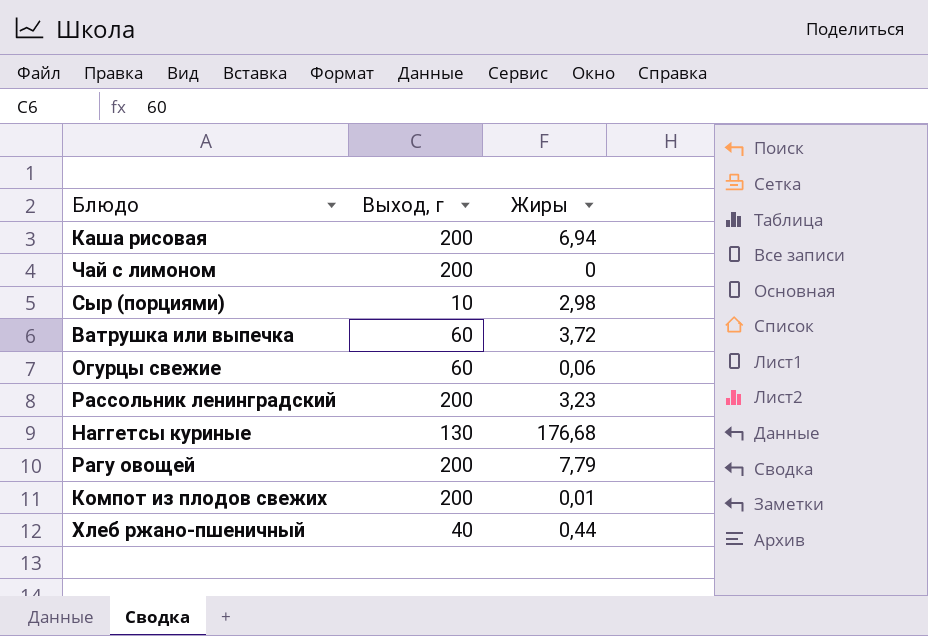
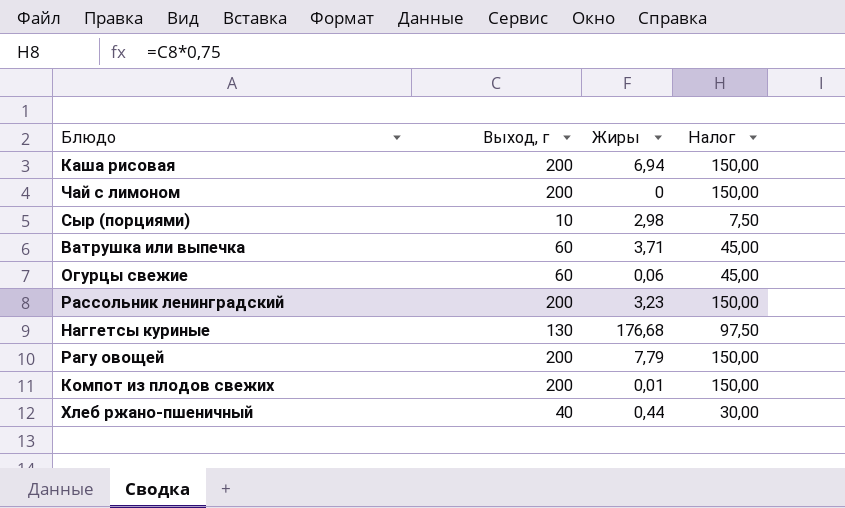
column Налог | formula: none -> [Выход, г] * 0,75
Ватрушка или выпечка | Жиры: 3,72 -> 3,71

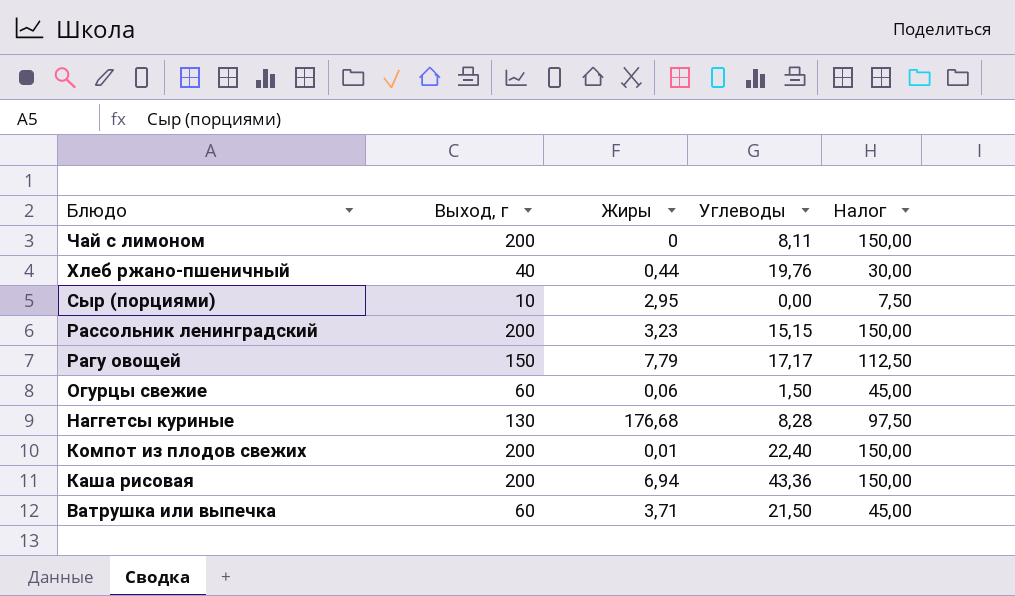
row order: none -> Блюдо descending
column Углеводы | position: none -> 4
Сыр (порциями) | Жиры: 2,98 -> 2,95
Рагу овощей | Выход, г: 200 -> 150
Рагу овощей | Налог: 150,00 -> 112,50

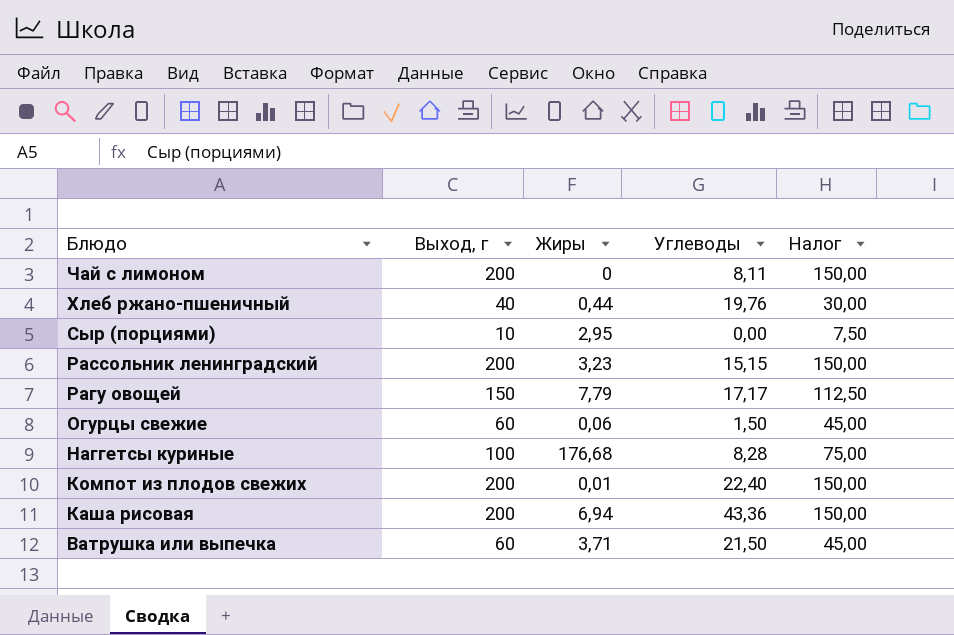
Наггетсы куриные | Выход, г: 130 -> 100
Наггетсы куриные | Налог: 97,50 -> 75,00

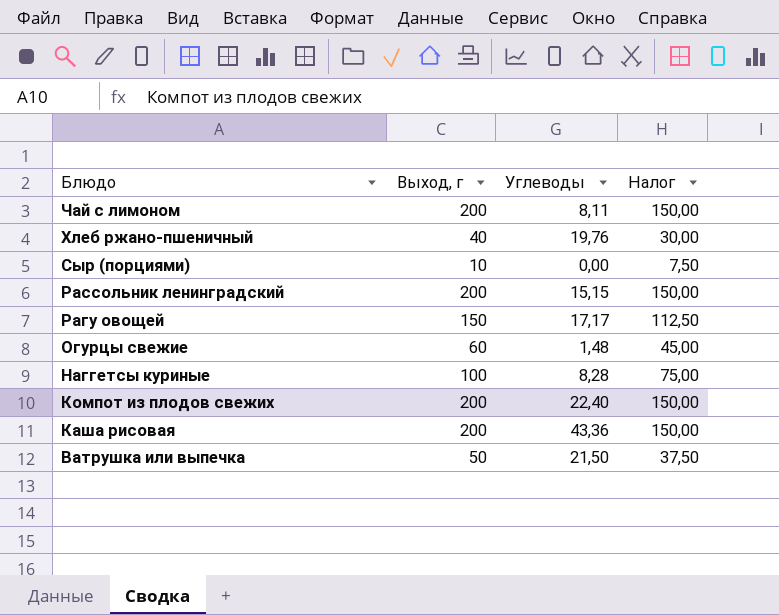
column Жиры | position: 3 -> none
Огурцы свежие | Углеводы: 1,50 -> 1,48
Ватрушка или выпечка | Выход, г: 60 -> 50
Ватрушка или выпечка | Налог: 45,00 -> 37,50

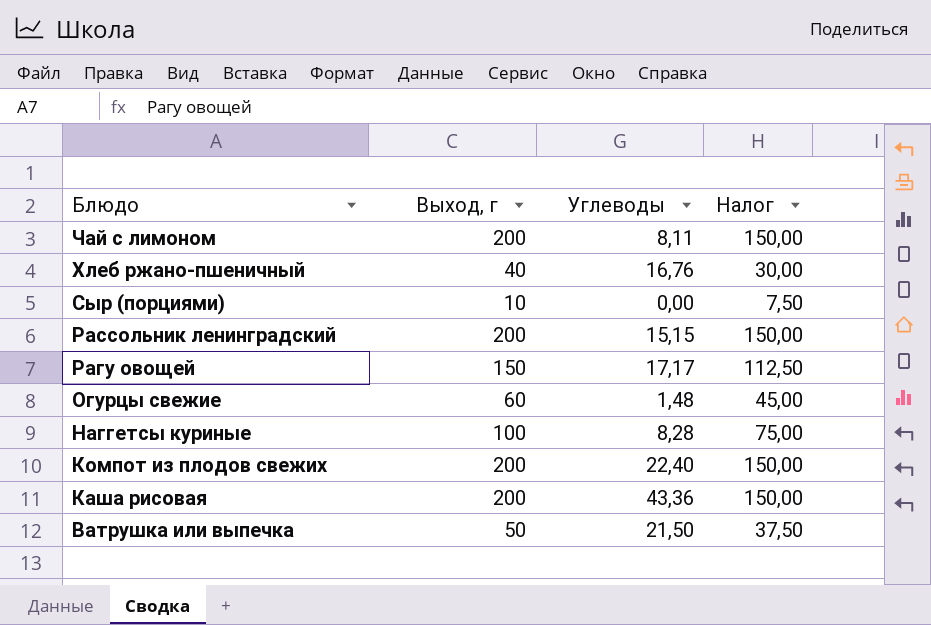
Хлеб ржано-пшеничный | Углеводы: 19,76 -> 16,76

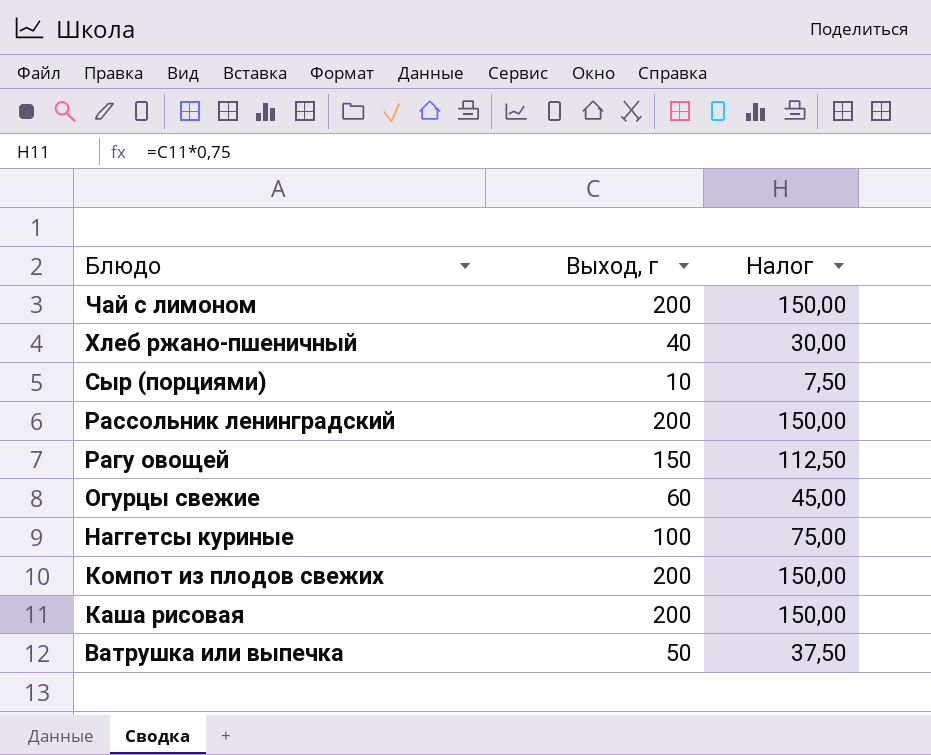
column Углеводы | position: 3 -> none

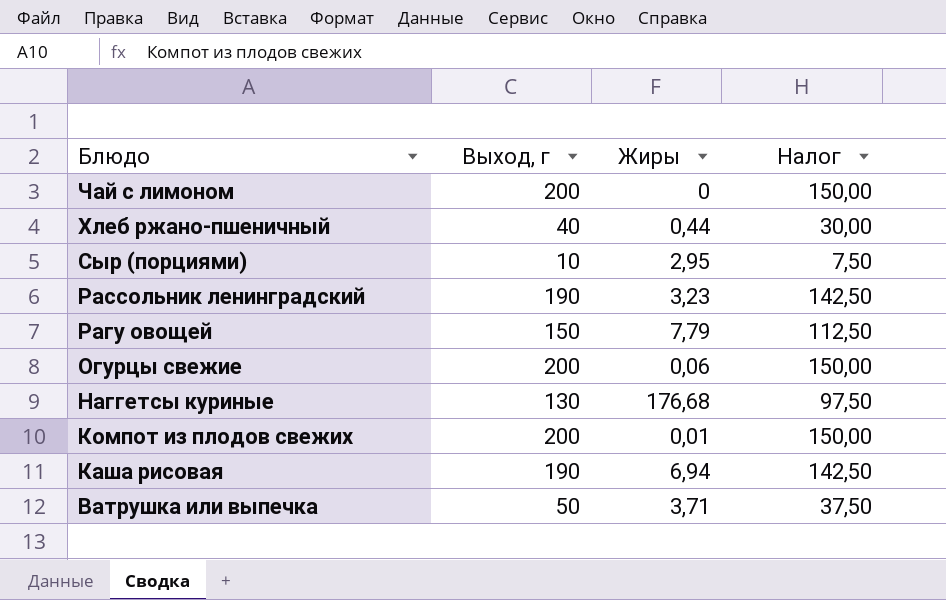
column Жиры | position: none -> 3
Рассольник ленинградский | Выход, г: 200 -> 190
Рассольник ленинградский | Налог: 150,00 -> 142,50
Огурцы свежие | Выход, г: 60 -> 200
Огурцы свежие | Налог: 45,00 -> 150,00
Наггетсы куриные | Выход, г: 100 -> 130
Наггетсы куриные | Налог: 75,00 -> 97,50
Каша рисовая | Выход, г: 200 -> 190
Каша рисовая | Налог: 150,00 -> 142,50

